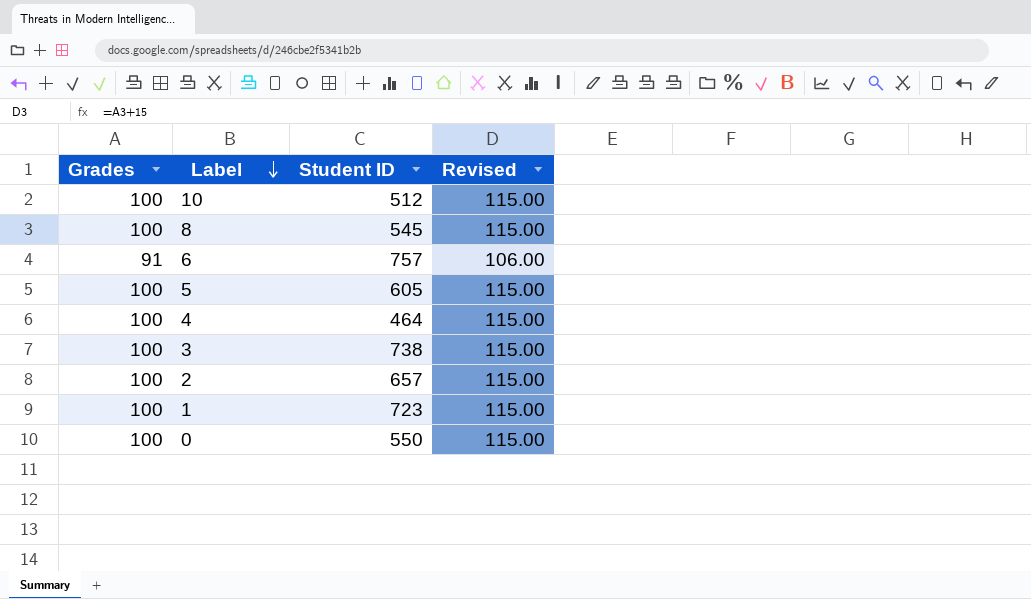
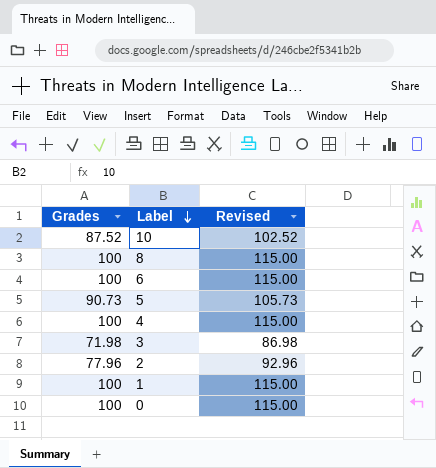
column Student ID | position: 3 -> none
10 | Grades: 100 -> 87.52
10 | Revised: 115.00 -> 102.52
6 | Grades: 91 -> 100
6 | Revised: 106.00 -> 115.00
5 | Grades: 100 -> 90.73
5 | Revised: 115.00 -> 105.73
3 | Grades: 100 -> 71.98
3 | Revised: 115.00 -> 86.98
2 | Grades: 100 -> 77.96
2 | Revised: 115.00 -> 92.96

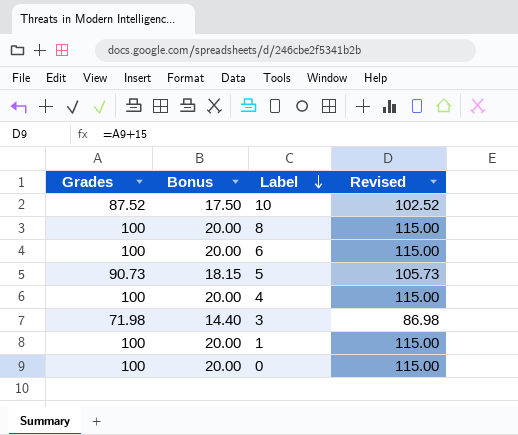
column Bonus | formula: none -> [Grades] * 0.2
row 2: 77.96 | 92.96 -> none

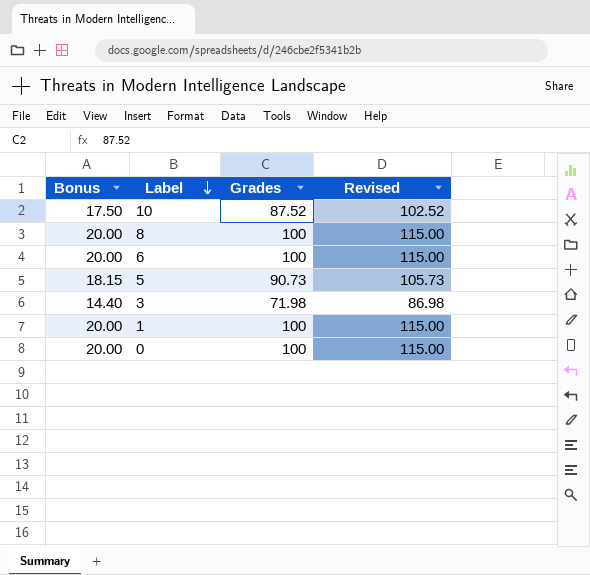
column Grades | position: 1 -> 3
row 4: 100 | 20.00 | 115.00 -> none

